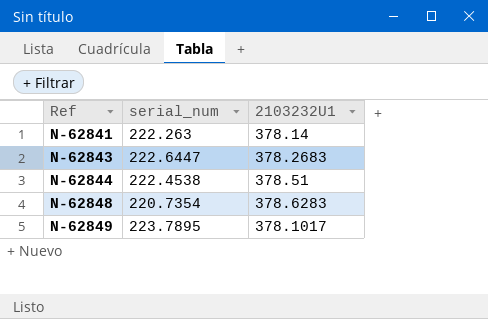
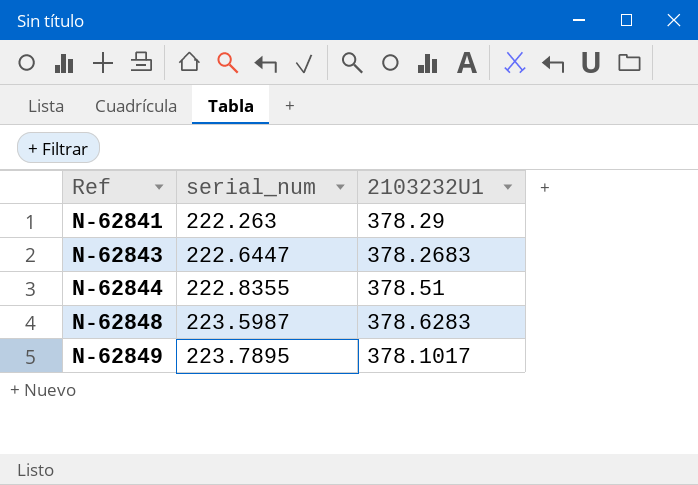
N-62841 | 2103232U1: 378.14 -> 378.29
N-62844 | serial_num: 222.4538 -> 222.8355
N-62848 | serial_num: 220.7354 -> 223.5987

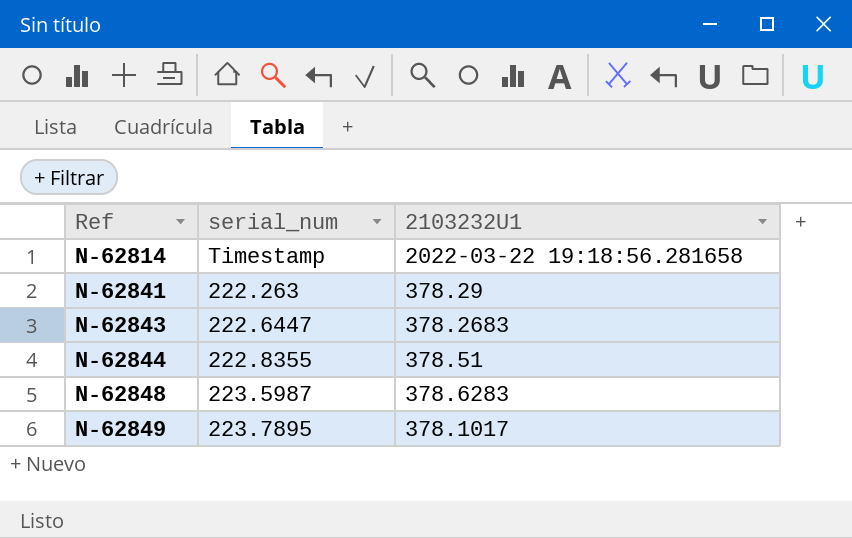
row N-62814: none -> Timestamp | 2022-03-22 19:18:56.281658

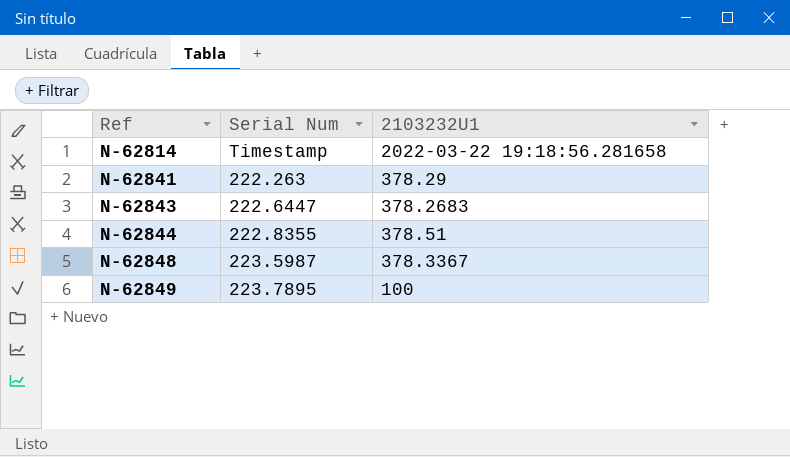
column name: serial_num -> Serial Num
N-62848 | 2103232U1: 378.6283 -> 378.3367
N-62849 | 2103232U1: 378.1017 -> 100

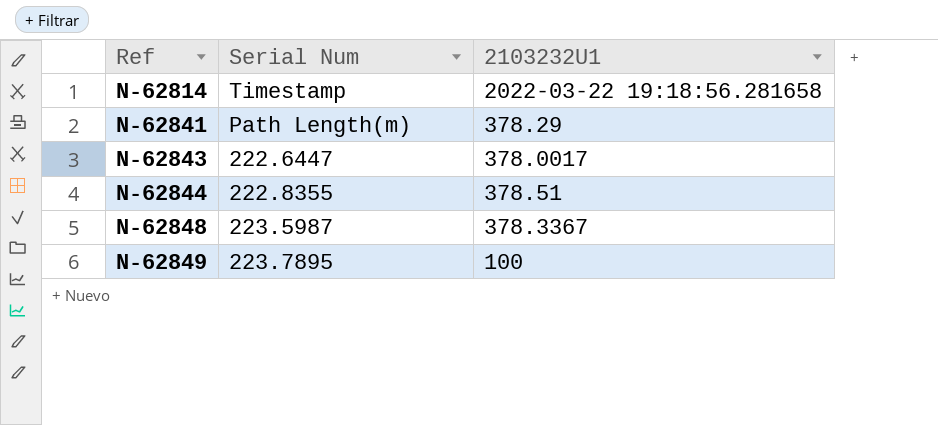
N-62841 | Serial Num: 222.263 -> Path Length(m)
N-62843 | 2103232U1: 378.2683 -> 378.0017

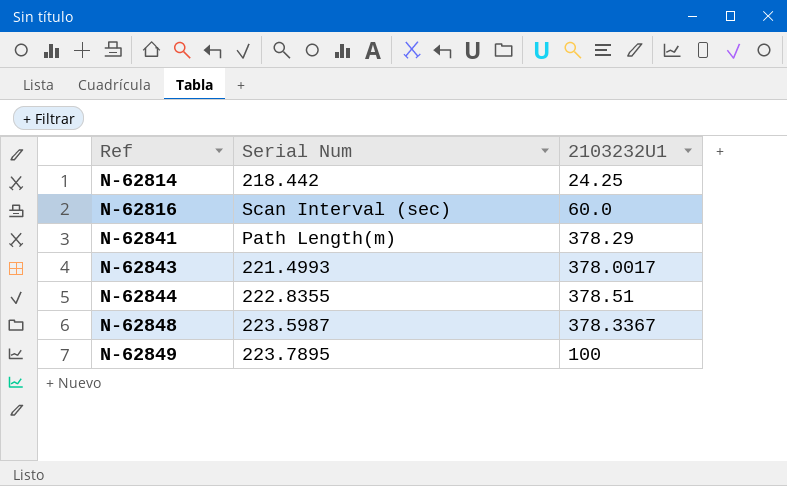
N-62814 | Serial Num: Timestamp -> 218.442
N-62814 | 2103232U1: 2022-03-22 19:18:56.281658 -> 24.25
row N-62816: none -> Scan Interval (sec) | 60.0
N-62843 | Serial Num: 222.6447 -> 221.4993

